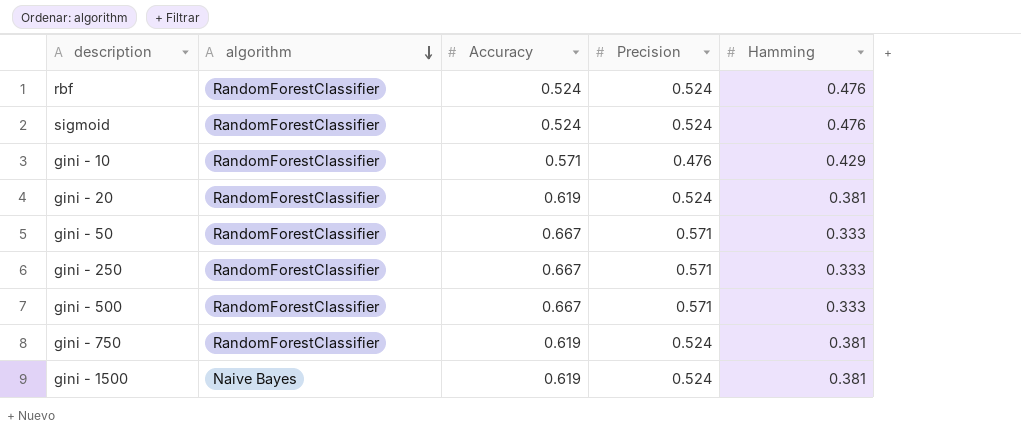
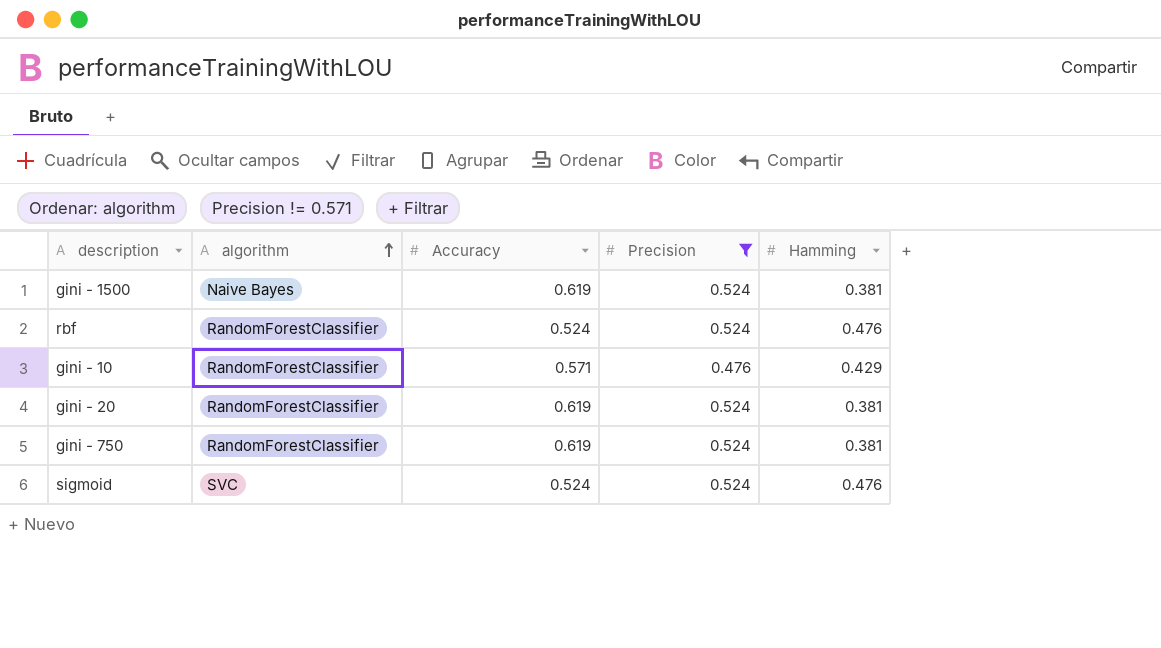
filter: none -> Precision != 0.571
row order: algorithm descending -> algorithm ascending
sigmoid | algorithm: RandomForestClassifier -> SVC

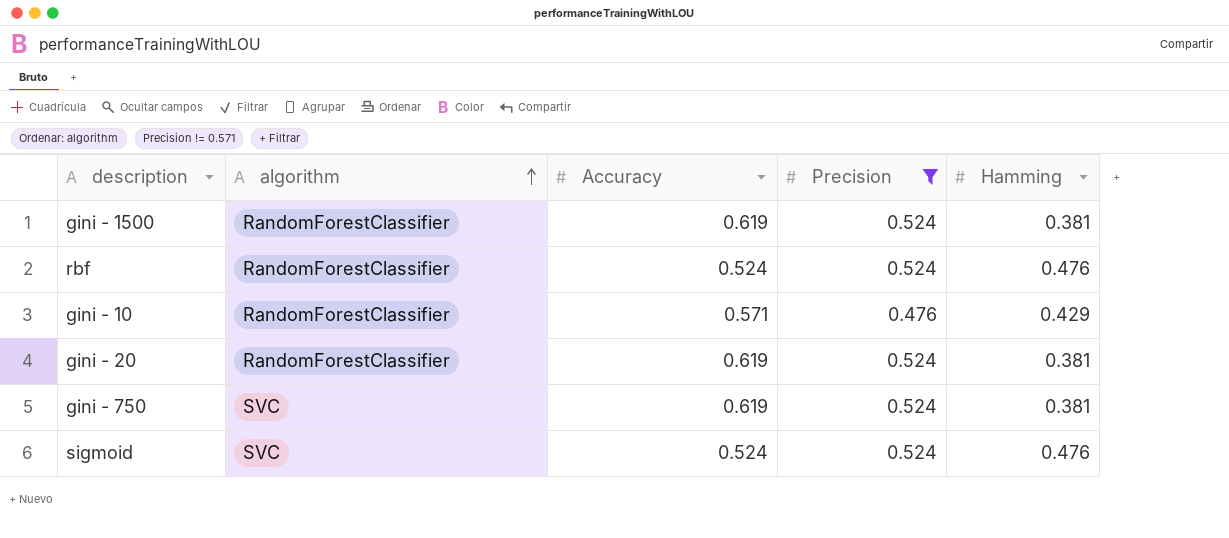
gini - 1500 | algorithm: Naive Bayes -> RandomForestClassifier
gini - 750 | algorithm: RandomForestClassifier -> SVC

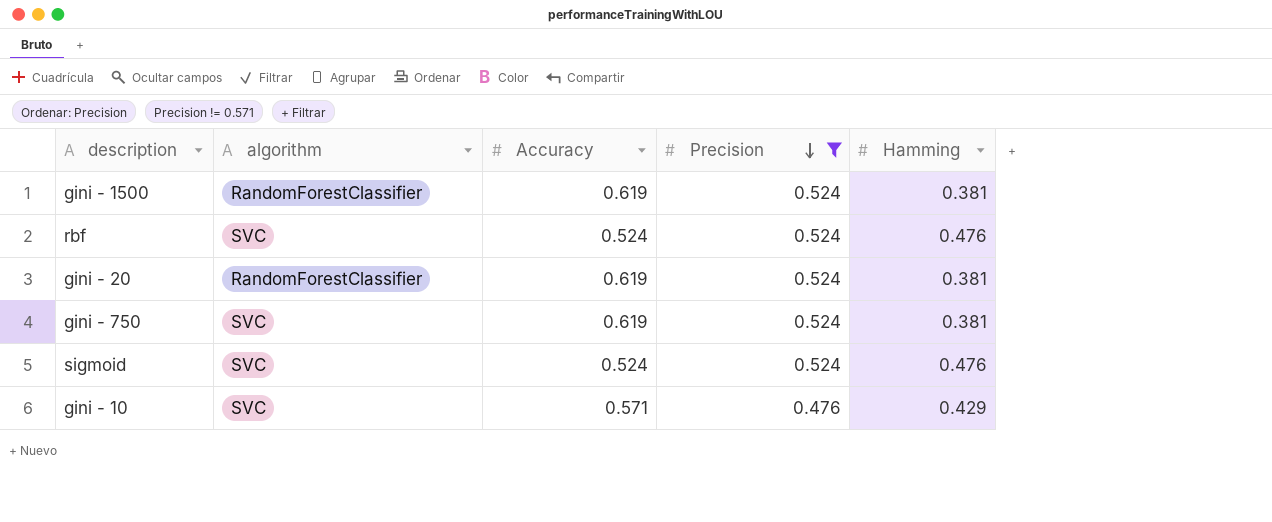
row order: algorithm ascending -> Precision descending
rbf | algorithm: RandomForestClassifier -> SVC
gini - 10 | algorithm: RandomForestClassifier -> SVC

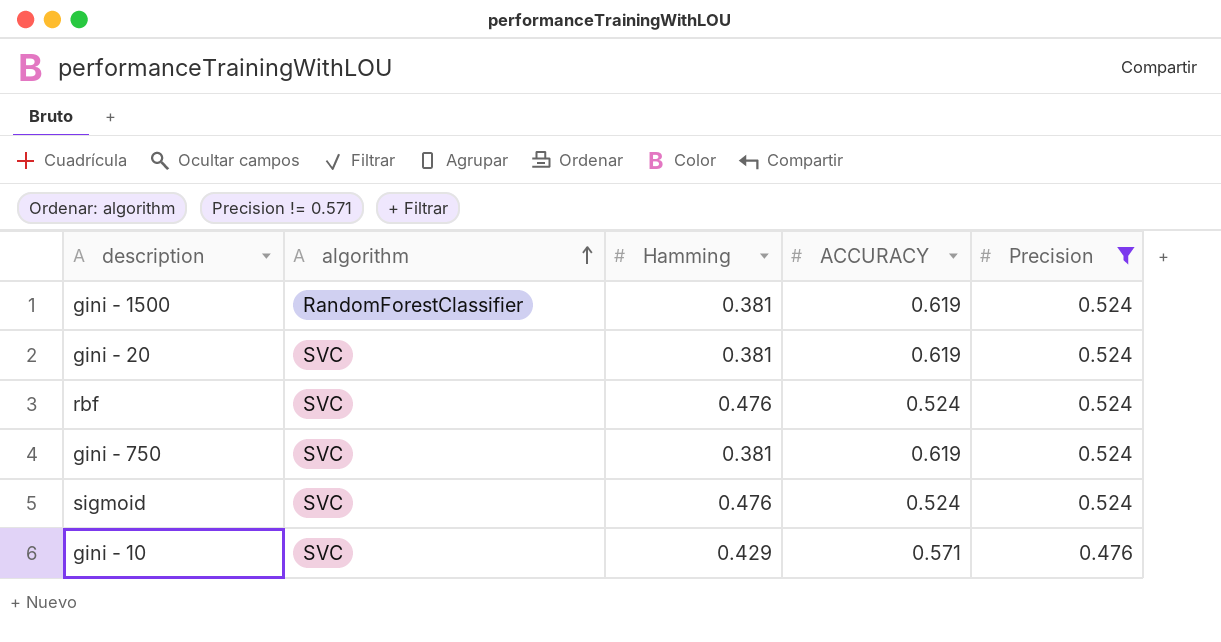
row order: Precision descending -> algorithm ascending
column Hamming | position: 5 -> 3
column name: Accuracy -> ACCURACY
gini - 20 | algorithm: RandomForestClassifier -> SVC

